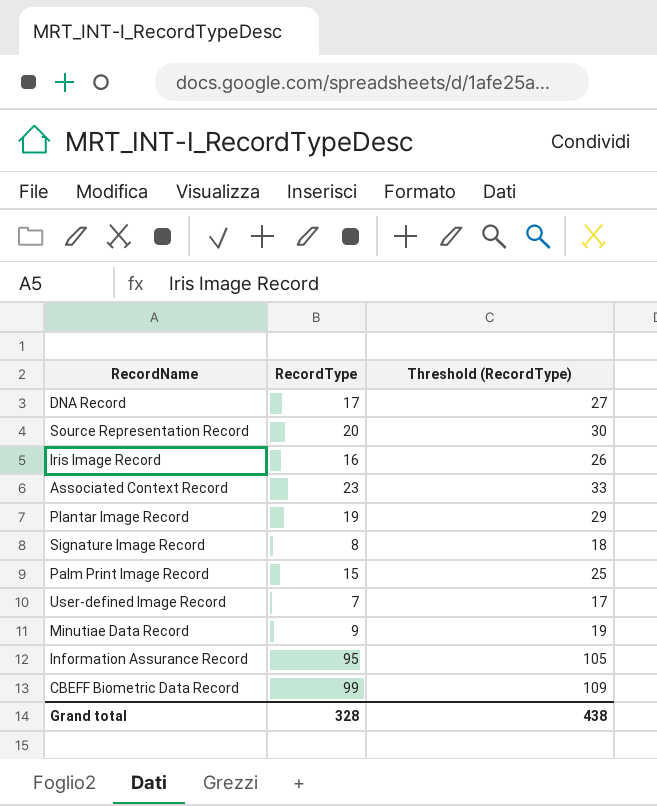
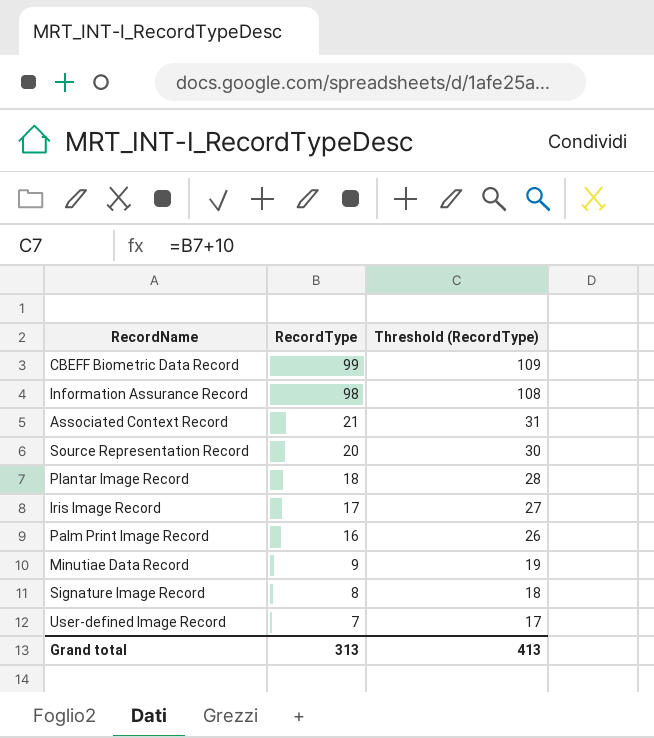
row order: none -> RecordType descending
row DNA Record: 17 | 27 -> none
Information Assurance Record | RecordType: 95 -> 98
Information Assurance Record | Threshold (RecordType): 105 -> 108
Associated Context Record | RecordType: 23 -> 21
Associated Context Record | Threshold (RecordType): 33 -> 31
Plantar Image Record | RecordType: 19 -> 18
Plantar Image Record | Threshold (RecordType): 29 -> 28
Iris Image Record | RecordType: 16 -> 17
Iris Image Record | Threshold (RecordType): 26 -> 27
Palm Print Image Record | RecordType: 15 -> 16
Palm Print Image Record | Threshold (RecordType): 25 -> 26
Grand total | RecordType: 328 -> 313
Grand total | Threshold (RecordType): 438 -> 413

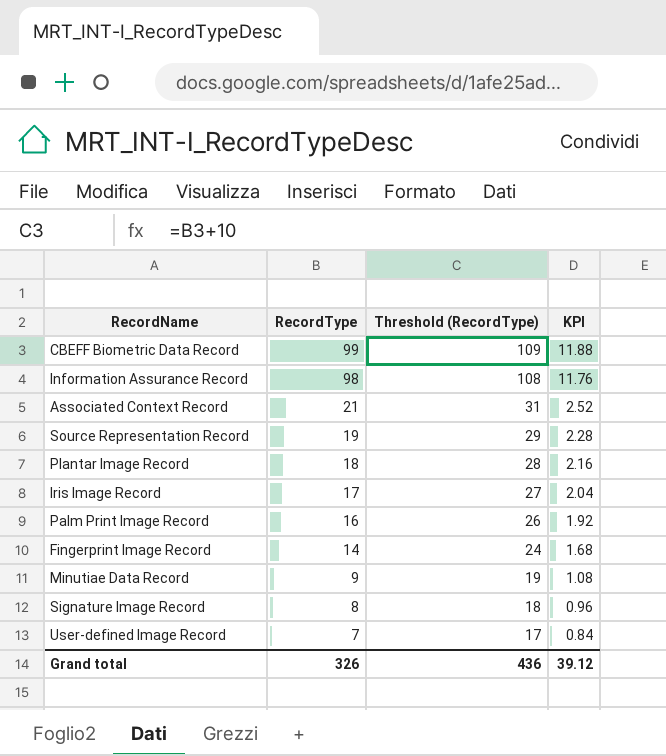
column KPI | formula: none -> [RecordType] * 0.12
Source Representation Record | RecordType: 20 -> 19
Source Representation Record | Threshold (RecordType): 30 -> 29
row Fingerprint Image Record: none -> 14 | 24 | 1.68
Grand total | RecordType: 313 -> 326
Grand total | Threshold (RecordType): 413 -> 436

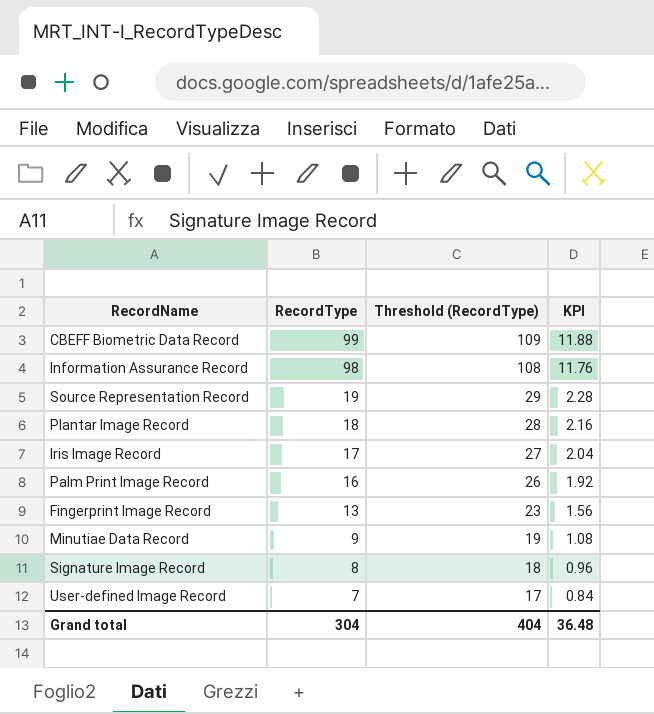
row Associated Context Record: 21 | 31 | 2.52 -> none
Fingerprint Image Record | RecordType: 14 -> 13
Fingerprint Image Record | Threshold (RecordType): 24 -> 23
Fingerprint Image Record | KPI: 1.68 -> 1.56
Grand total | RecordType: 326 -> 304
Grand total | Threshold (RecordType): 436 -> 404
Grand total | KPI: 39.12 -> 36.48

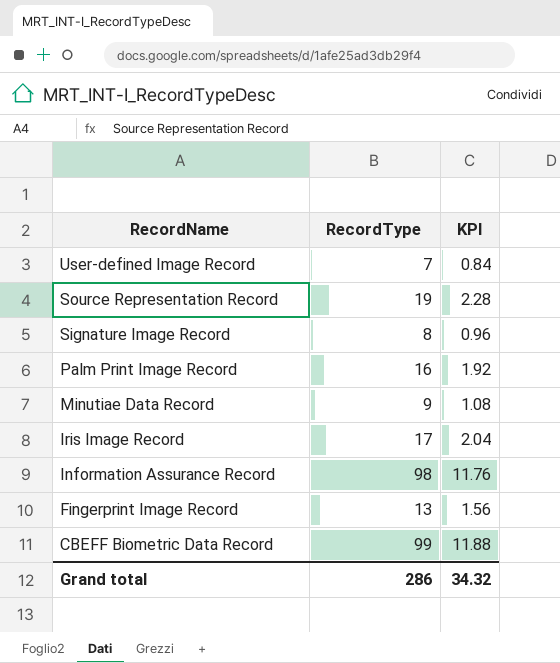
row order: RecordType descending -> RecordName descending
column Threshold (RecordType) | formula: [RecordType] + 10 -> none
row Plantar Image Record: 18 | 28 | 2.16 -> none
Grand total | RecordType: 304 -> 286
Grand total | KPI: 36.48 -> 34.32

